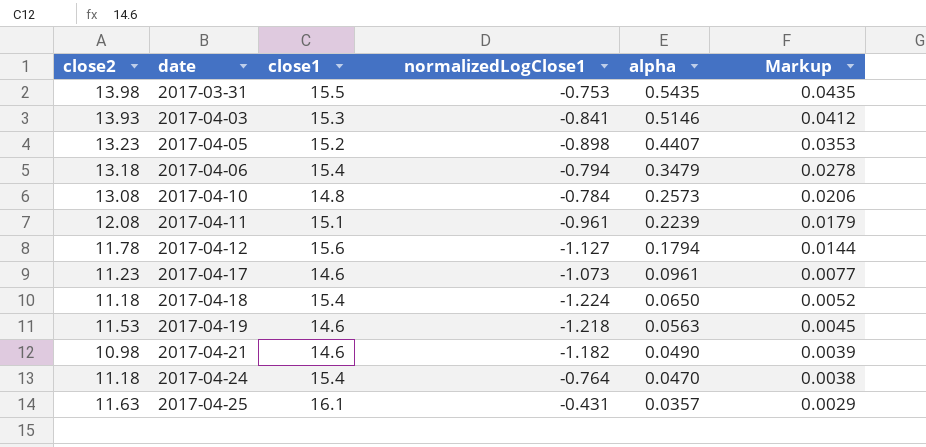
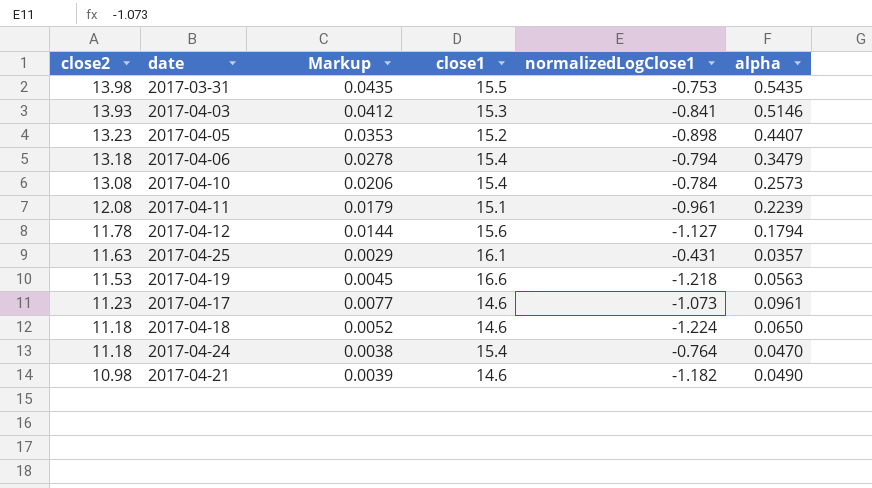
row order: date ascending -> close2 descending
column Markup | position: 6 -> 3
2017-04-10 | close1: 14.8 -> 15.4
2017-04-19 | close1: 14.6 -> 16.6
2017-04-18 | close1: 15.4 -> 14.6

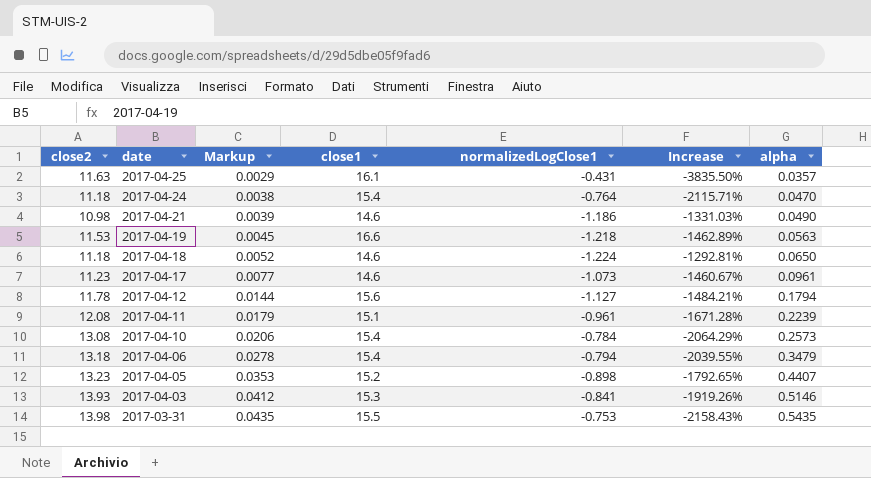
row order: close2 descending -> date descending
column Increase | formula: none -> ([close1] - [normalizedLogClose1]) / [normalizedLogClose1]
2017-04-21 | normalizedLogClose1: -1.182 -> -1.186

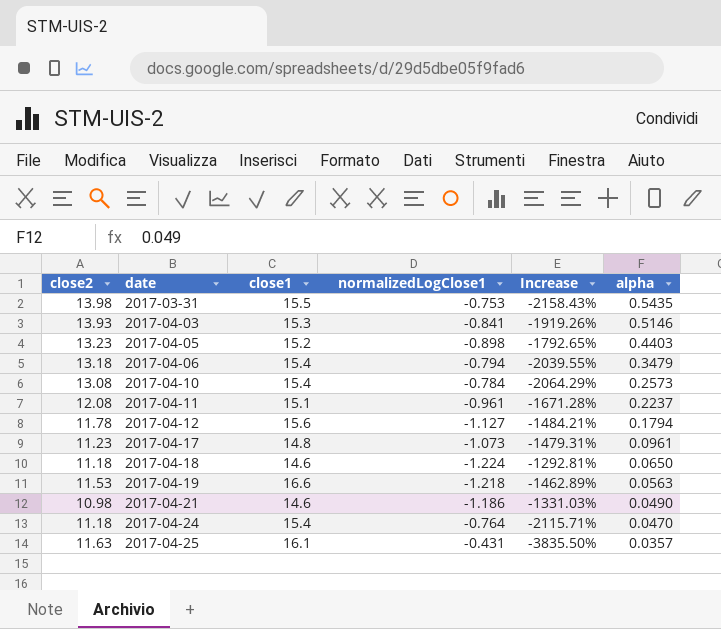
row order: date descending -> date ascending
column Markup | formula: [alpha] * 0.08 -> none
2017-04-05 | alpha: 0.4407 -> 0.4403
2017-04-11 | alpha: 0.2239 -> 0.2237
2017-04-17 | close1: 14.6 -> 14.8
2017-04-17 | Increase: -1460.67% -> -1479.31%

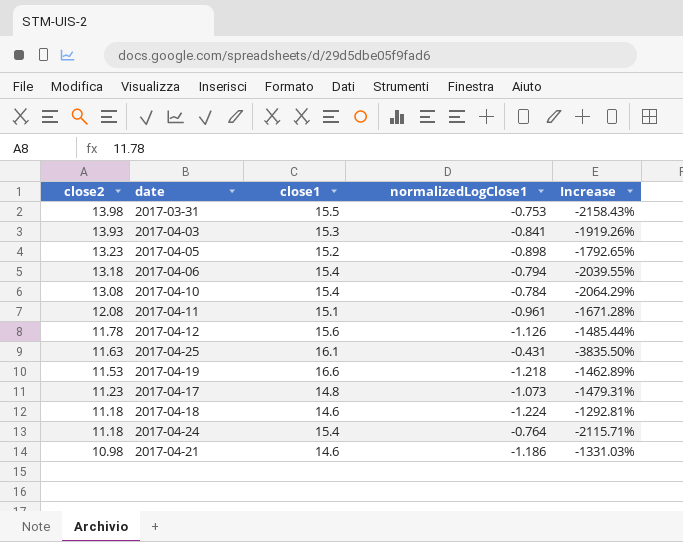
row order: date ascending -> close2 descending
column alpha | position: 6 -> none
2017-04-12 | normalizedLogClose1: -1.127 -> -1.126
2017-04-12 | Increase: -1484.21% -> -1485.44%

